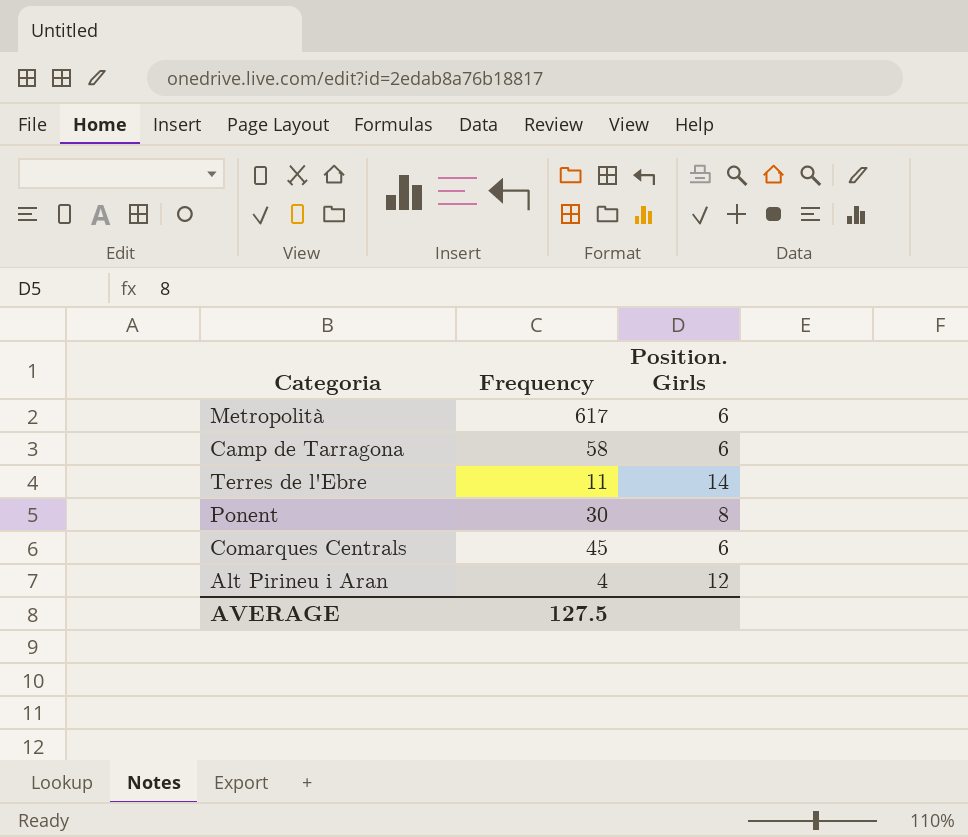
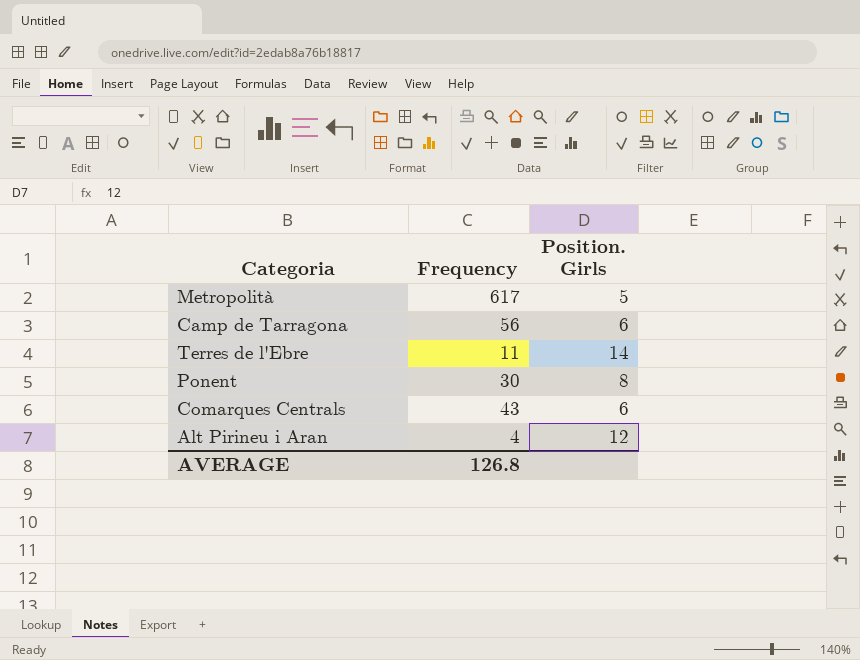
Metropolità | Position. Girls: 6 -> 5
Camp de Tarragona | Frequency: 58 -> 56
Comarques Centrals | Frequency: 45 -> 43
AVERAGE | Frequency: 127.5 -> 126.8

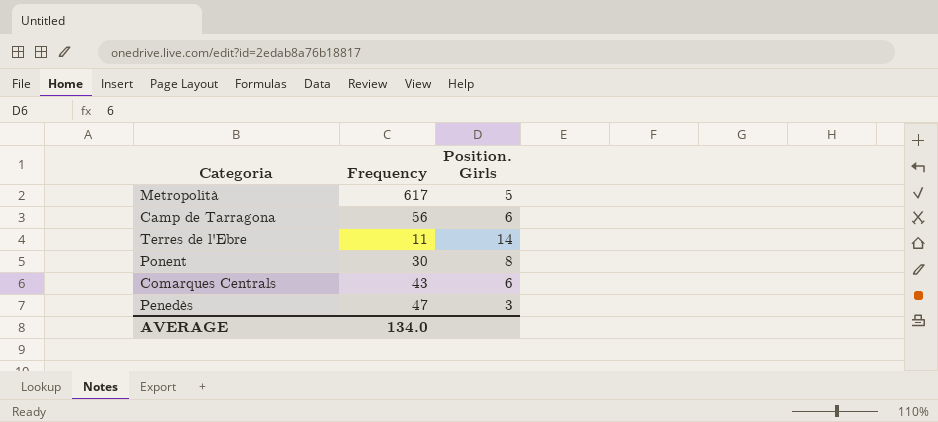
row Alt Pirineu i Aran: 4 | 12 -> none
row Penedès: none -> 47 | 3
AVERAGE | Frequency: 126.8 -> 134.0

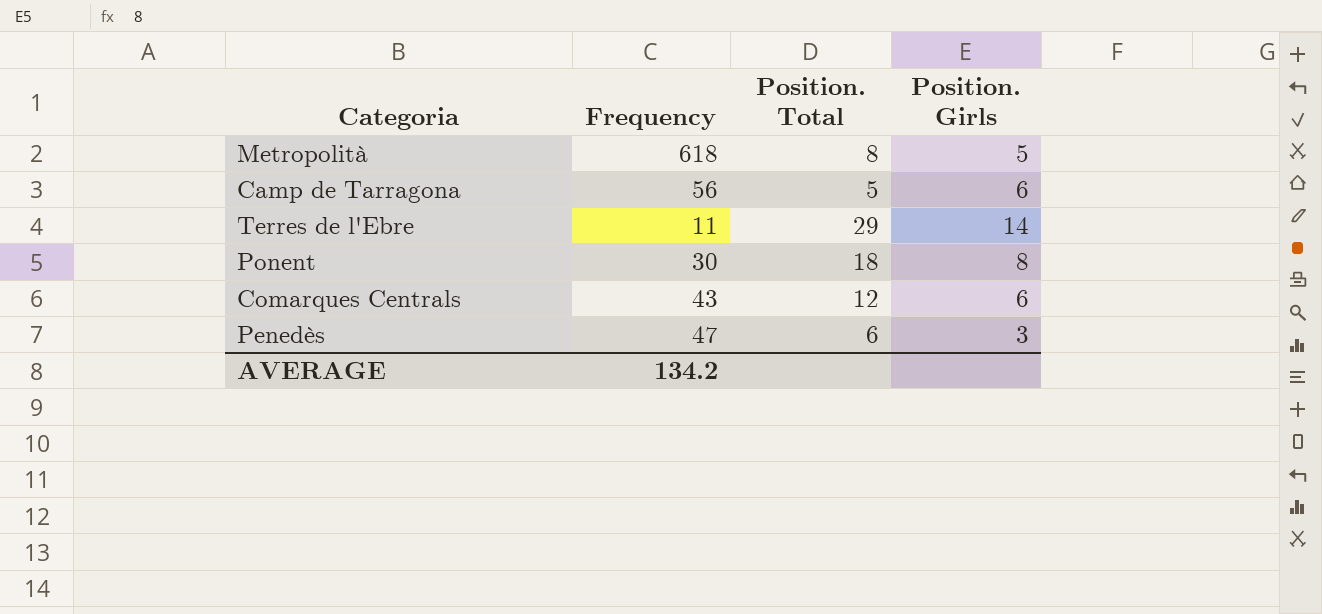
column Position. Total | position: none -> 3
Metropolità | Frequency: 617 -> 618
AVERAGE | Frequency: 134.0 -> 134.2

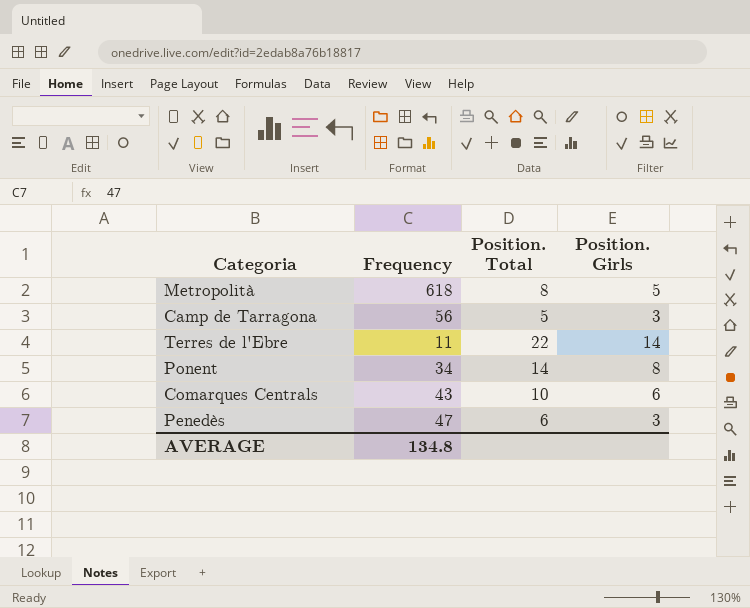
Camp de Tarragona | Position. Girls: 6 -> 3
Terres de l'Ebre | Position. Total: 29 -> 22
Ponent | Frequency: 30 -> 34
Ponent | Position. Total: 18 -> 14
Comarques Centrals | Position. Total: 12 -> 10
AVERAGE | Frequency: 134.2 -> 134.8

